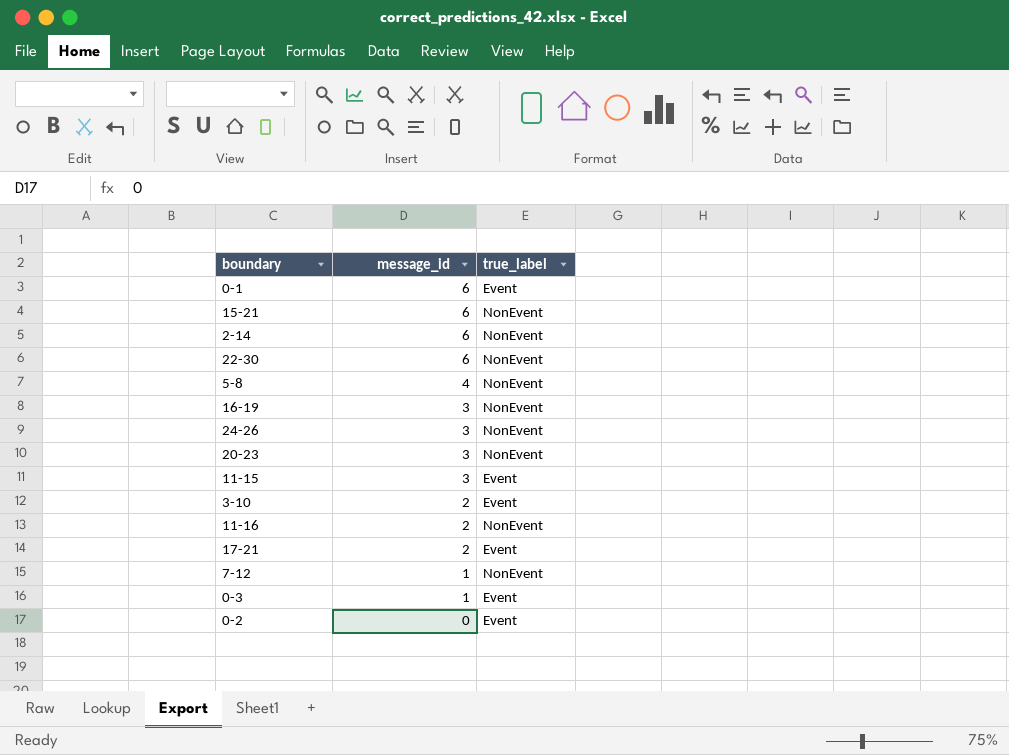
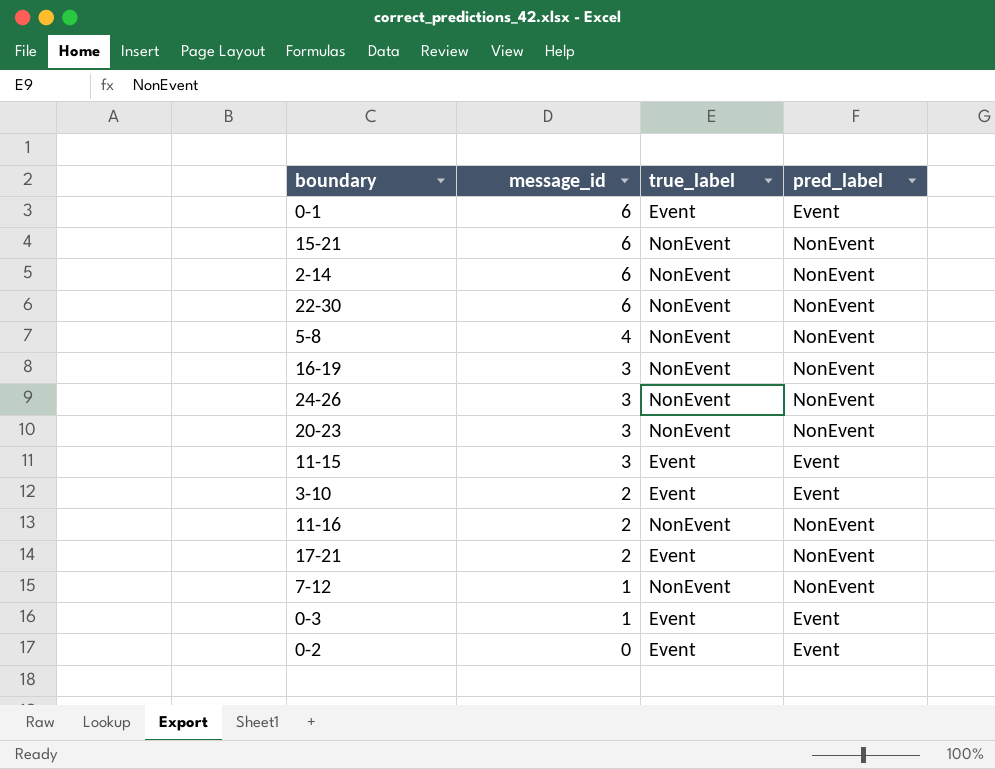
column pred_label | position: none -> 4

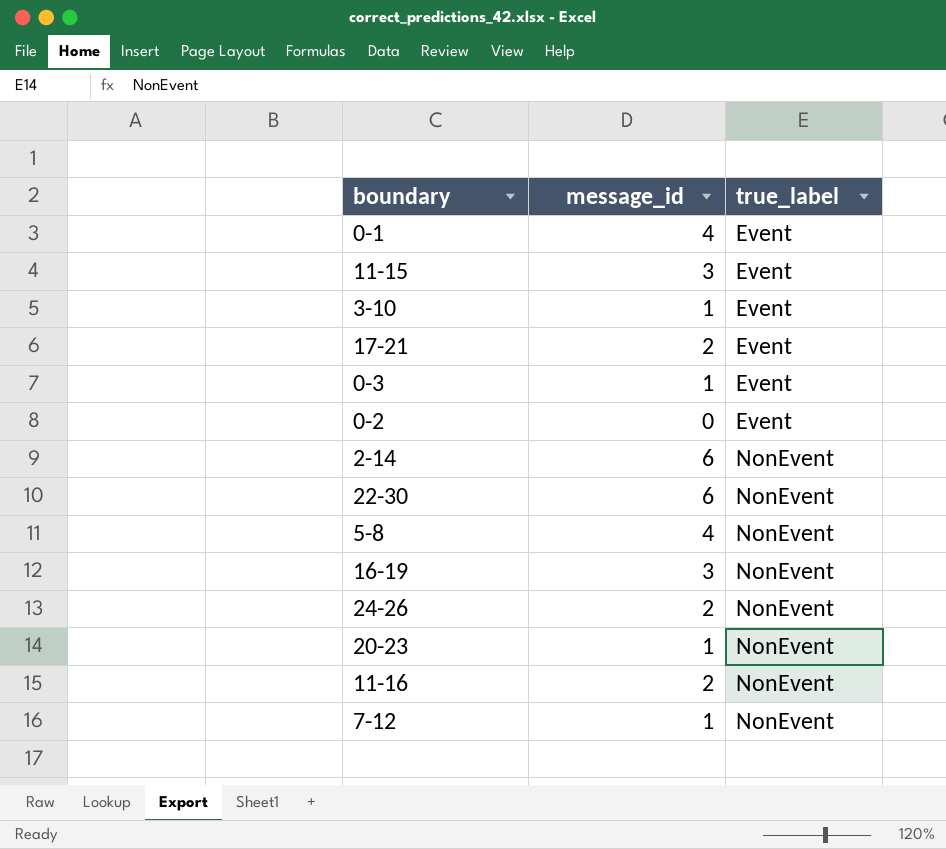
row order: message_id descending -> true_label ascending
column pred_label | position: 4 -> none
row 15-21: 6 | NonEvent | NonEvent -> none
0-1 | message_id: 6 -> 4
3-10 | message_id: 2 -> 1
24-26 | message_id: 3 -> 2
20-23 | message_id: 3 -> 1

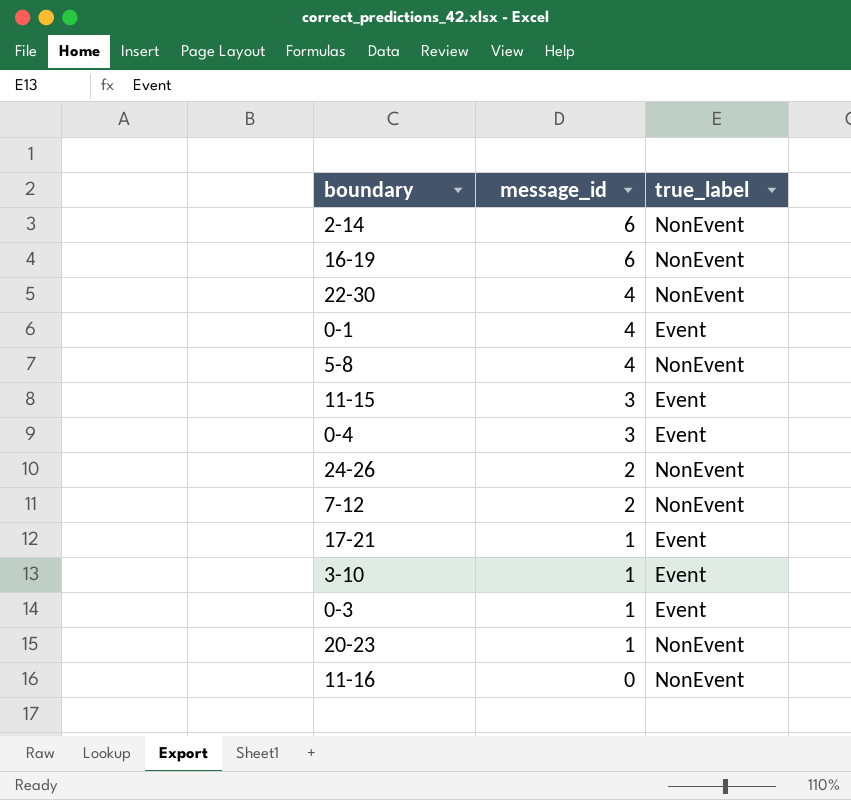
row order: true_label ascending -> message_id descending
row 0-2: 0 | Event -> none
16-19 | message_id: 3 -> 6
22-30 | message_id: 6 -> 4
row 0-4: none -> 3 | Event
7-12 | message_id: 1 -> 2
17-21 | message_id: 2 -> 1
11-16 | message_id: 2 -> 0

